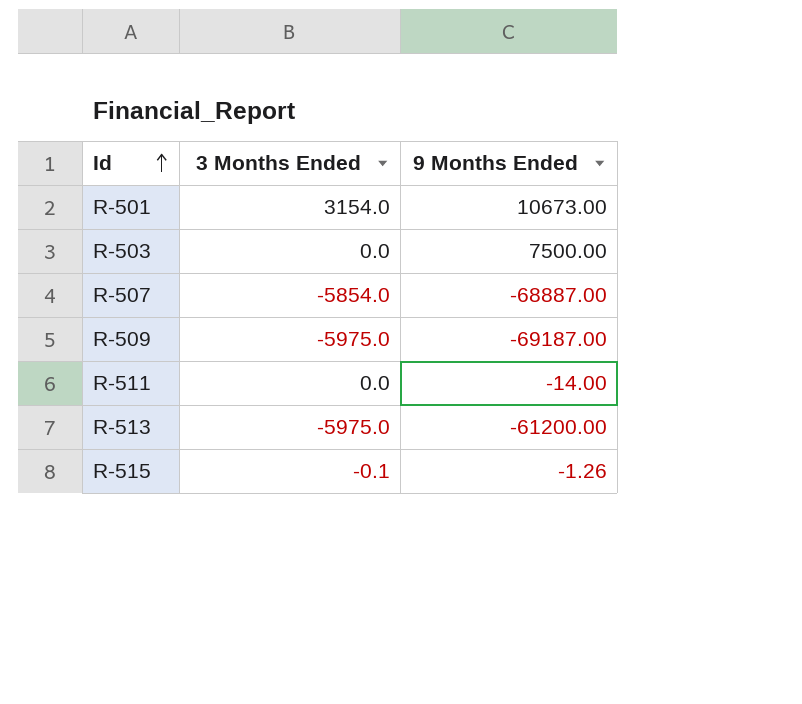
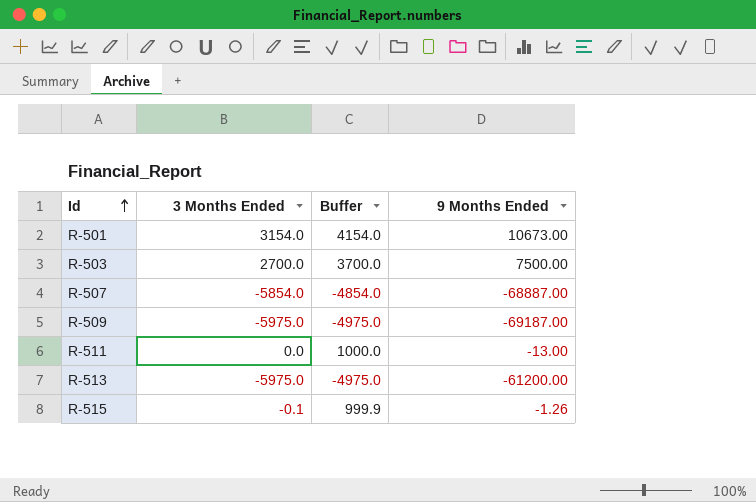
column Buffer | formula: none -> [3 Months Ended] + 1000
R-503 | 3 Months Ended: 0.0 -> 2700.0
R-511 | 9 Months Ended: -14.00 -> -13.00

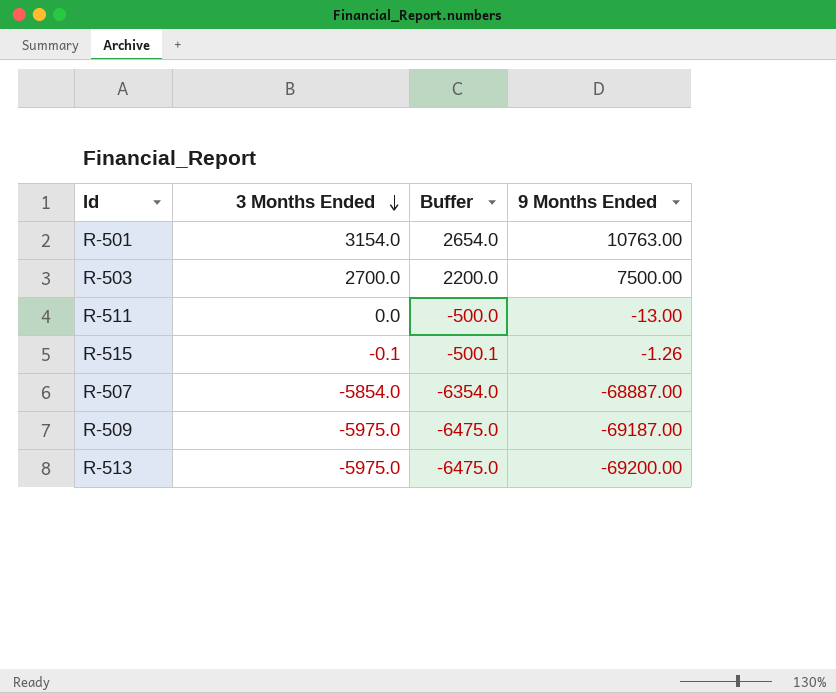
row order: Id ascending -> 3 Months Ended descending
column Buffer | formula: [3 Months Ended] + 1000 -> [3 Months Ended] - 500
R-501 | 9 Months Ended: 10673.00 -> 10763.00
R-513 | 9 Months Ended: -61200.00 -> -69200.00

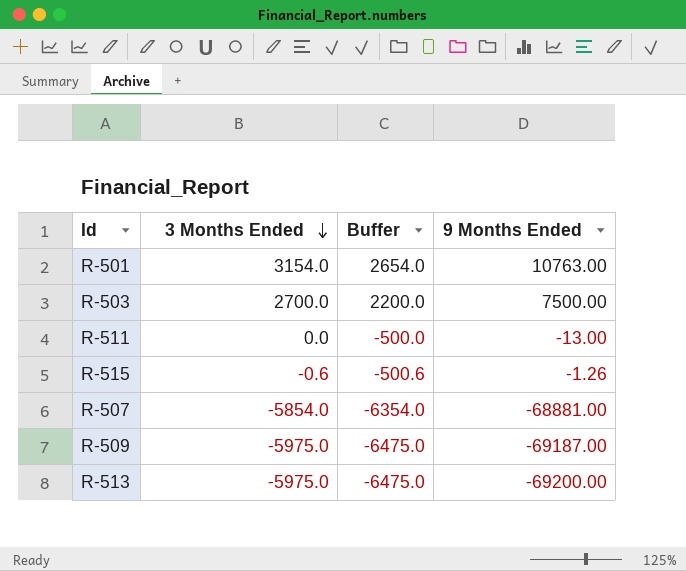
R-515 | 3 Months Ended: -0.1 -> -0.6
R-515 | Buffer: -500.1 -> -500.6
R-507 | 9 Months Ended: -68887.00 -> -68881.00

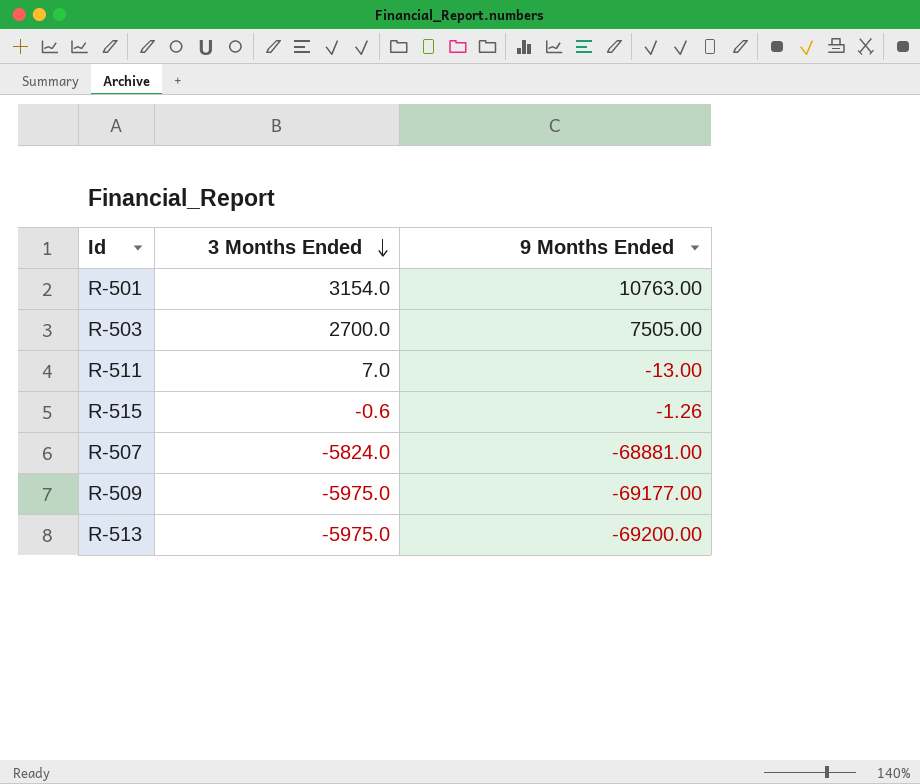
column Buffer | formula: [3 Months Ended] - 500 -> none
R-503 | 9 Months Ended: 7500.00 -> 7505.00
R-511 | 3 Months Ended: 0.0 -> 7.0
R-507 | 3 Months Ended: -5854.0 -> -5824.0
R-509 | 9 Months Ended: -69187.00 -> -69177.00

